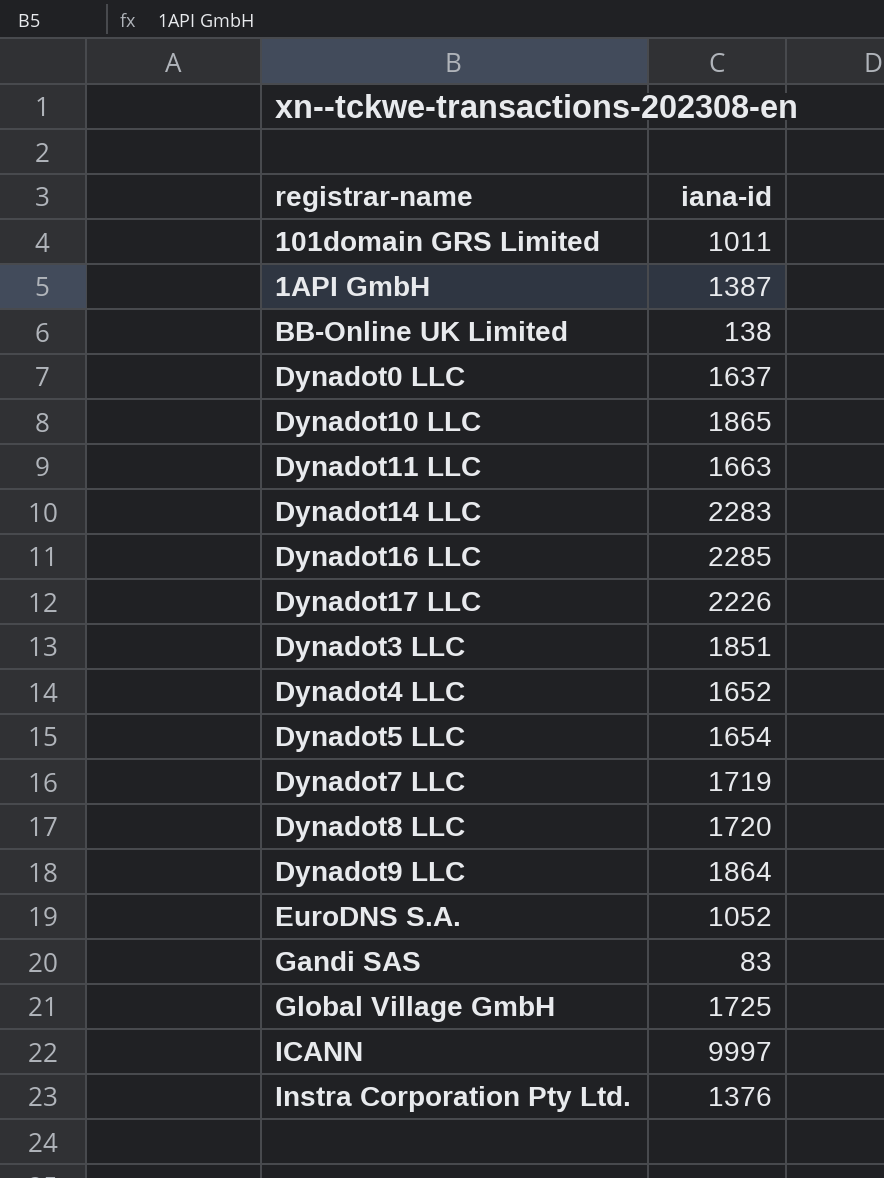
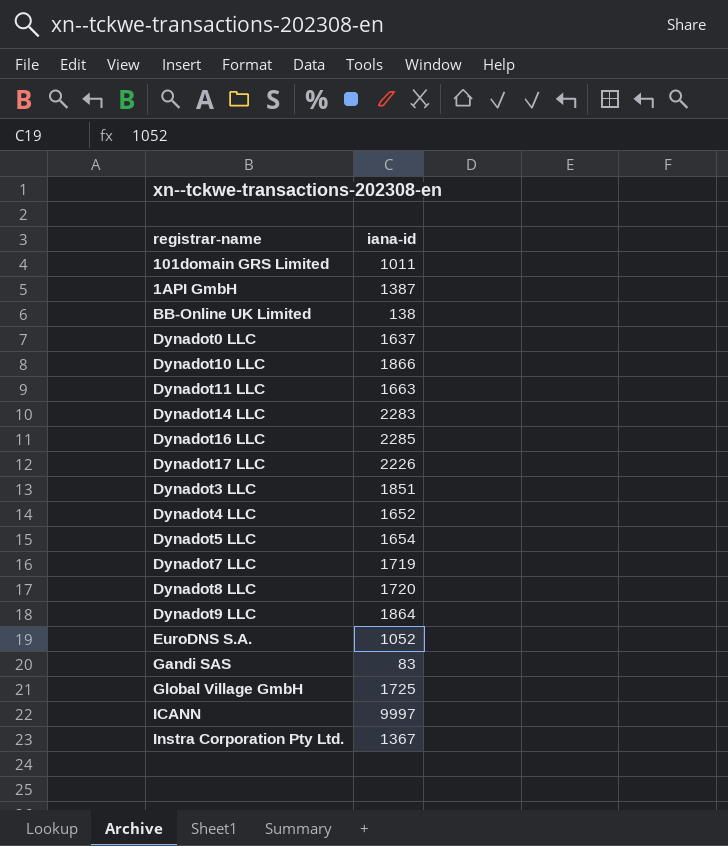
Dynadot10 LLC | iana-id: 1865 -> 1866
Instra Corporation Pty Ltd. | iana-id: 1376 -> 1367

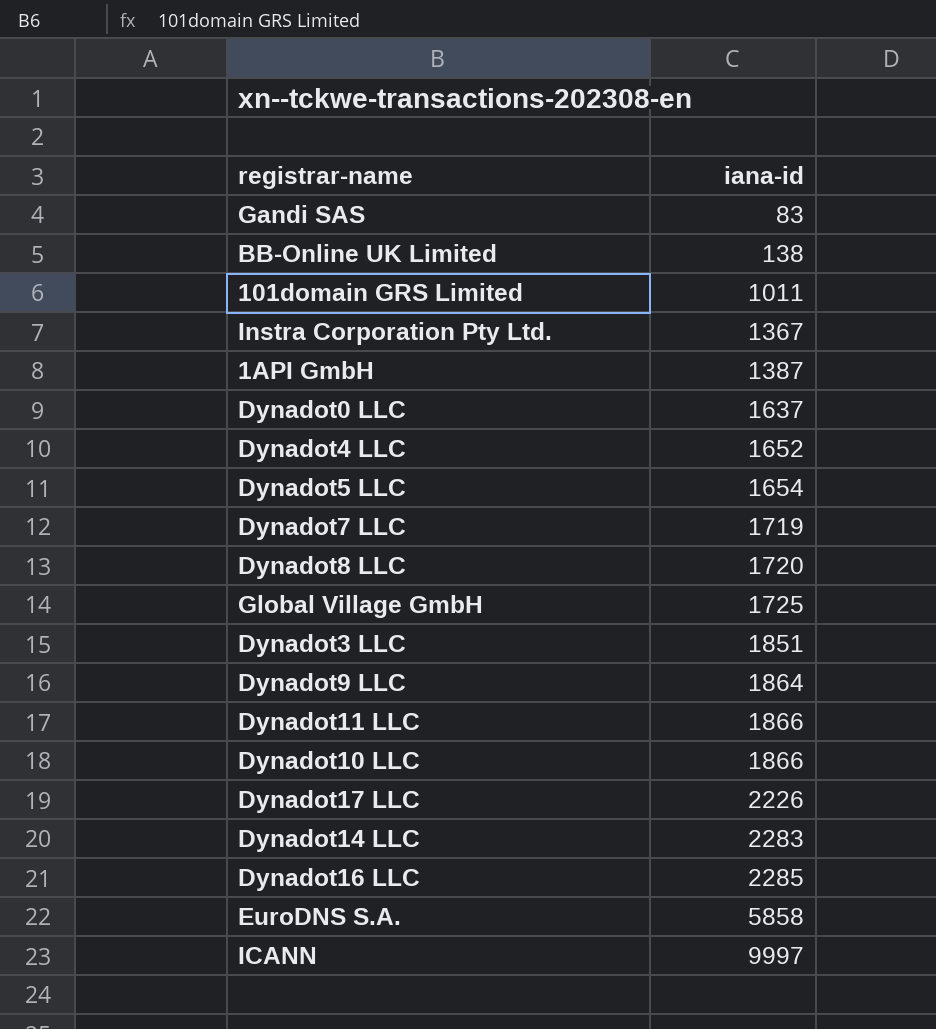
row order: none -> iana-id ascending
Dynadot11 LLC | iana-id: 1663 -> 1866
EuroDNS S.A. | iana-id: 1052 -> 5858

